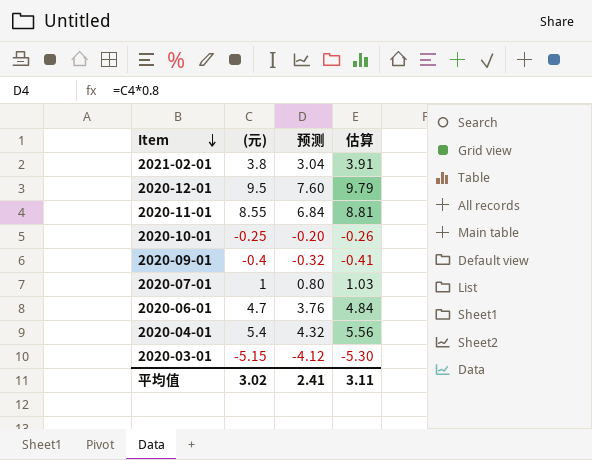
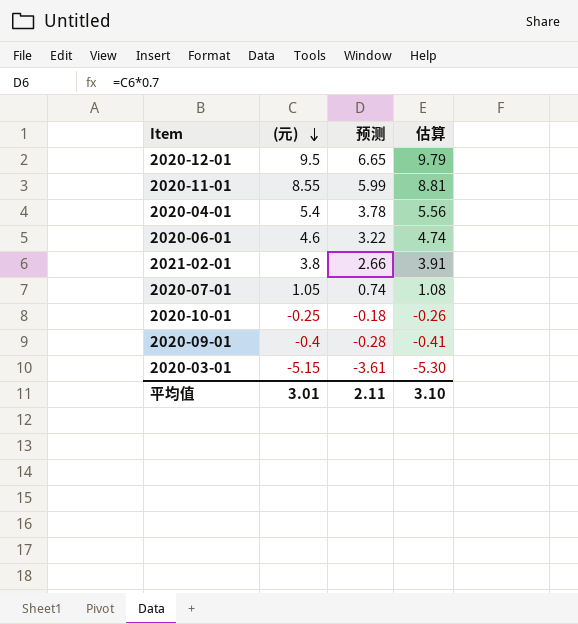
row order: Item descending -> (元) descending
column 预测 | formula: [(元)] * 0.8 -> [(元)] * 0.7
2020-06-01 | (元): 4.7 -> 4.6
2020-06-01 | 估算: 4.84 -> 4.74
2020-07-01 | (元): 1 -> 1.05
2020-07-01 | 估算: 1.03 -> 1.08
平均值 | (元): 3.02 -> 3.01
平均值 | 预测: 2.41 -> 2.11
平均值 | 估算: 3.11 -> 3.10

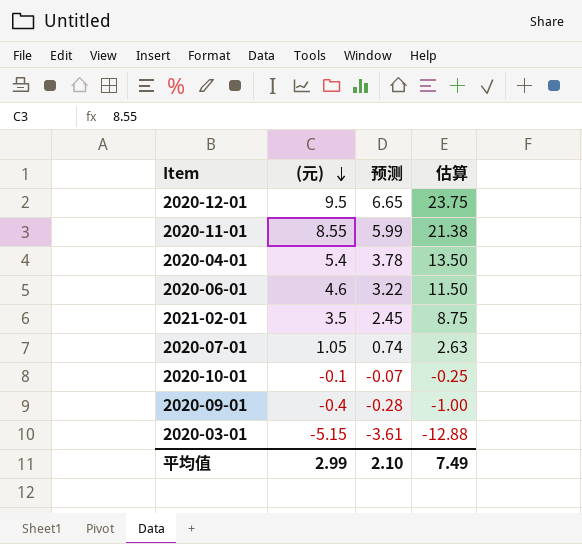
column 估算 | formula: [(元)] * 1.03 -> [(元)] * 2.5
2021-02-01 | (元): 3.8 -> 3.5
2021-02-01 | 预测: 2.66 -> 2.45
2020-10-01 | (元): -0.25 -> -0.1
2020-10-01 | 预测: -0.18 -> -0.07
平均值 | (元): 3.01 -> 2.99
平均值 | 预测: 2.11 -> 2.10
平均值 | 估算: 3.10 -> 7.49

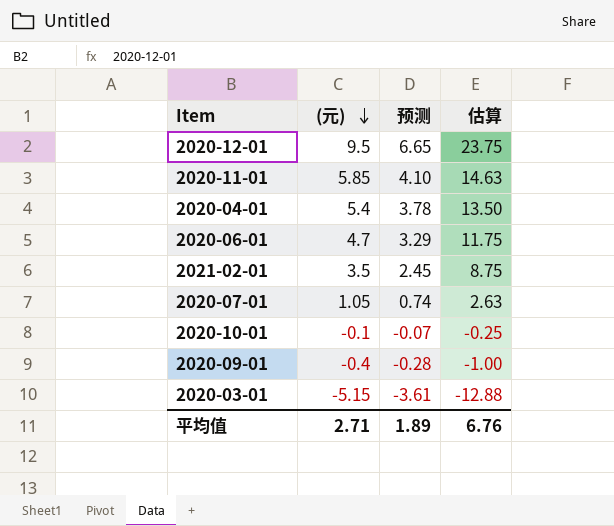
2020-11-01 | (元): 8.55 -> 5.85
2020-11-01 | 预测: 5.99 -> 4.10
2020-11-01 | 估算: 21.38 -> 14.63
2020-06-01 | (元): 4.6 -> 4.7
2020-06-01 | 预测: 3.22 -> 3.29
2020-06-01 | 估算: 11.50 -> 11.75
平均值 | (元): 2.99 -> 2.71
平均值 | 预测: 2.10 -> 1.89
平均值 | 估算: 7.49 -> 6.76

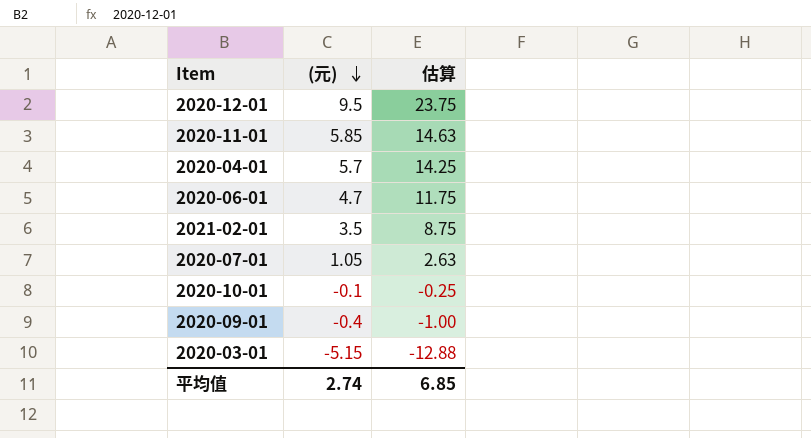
column 预测 | formula: [(元)] * 0.7 -> none
2020-04-01 | (元): 5.4 -> 5.7
2020-04-01 | 估算: 13.50 -> 14.25
平均值 | (元): 2.71 -> 2.74
平均值 | 估算: 6.76 -> 6.85

